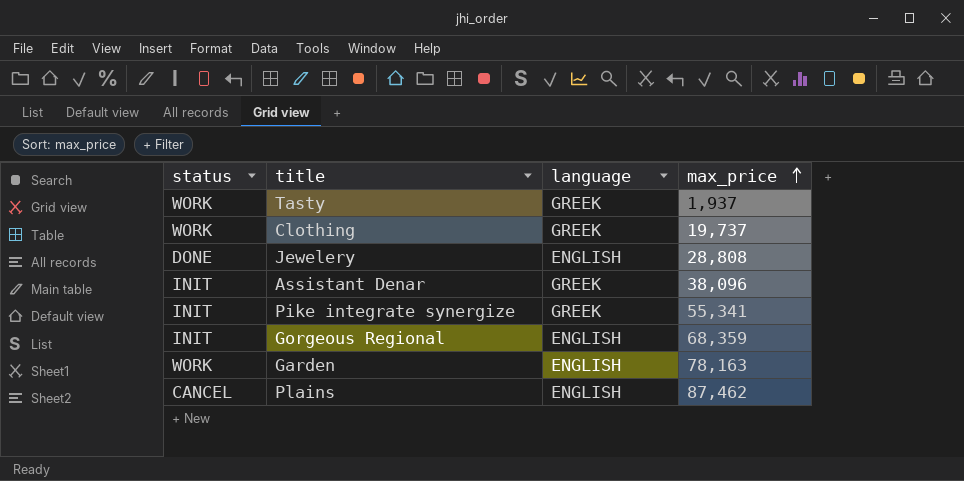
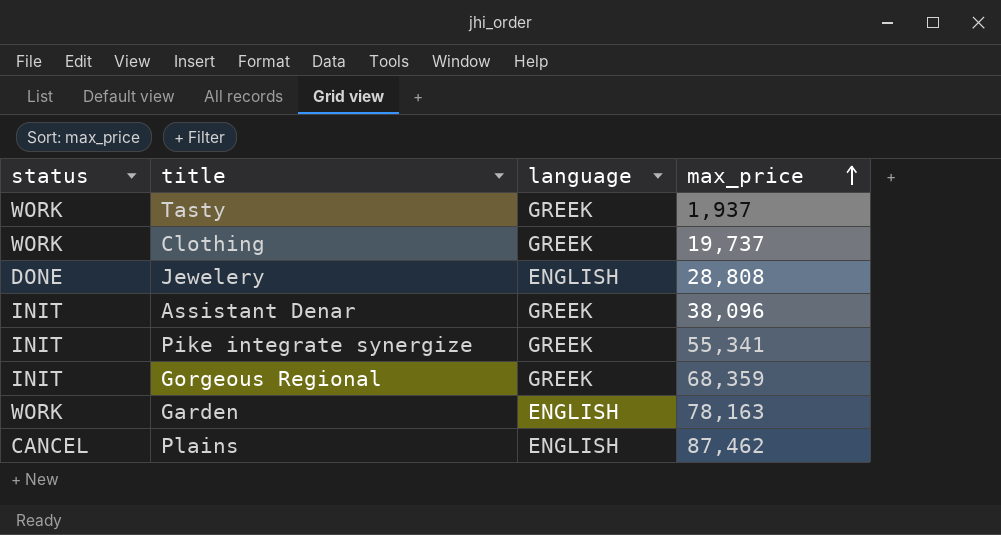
Gorgeous Regional | language: ENGLISH -> GREEK

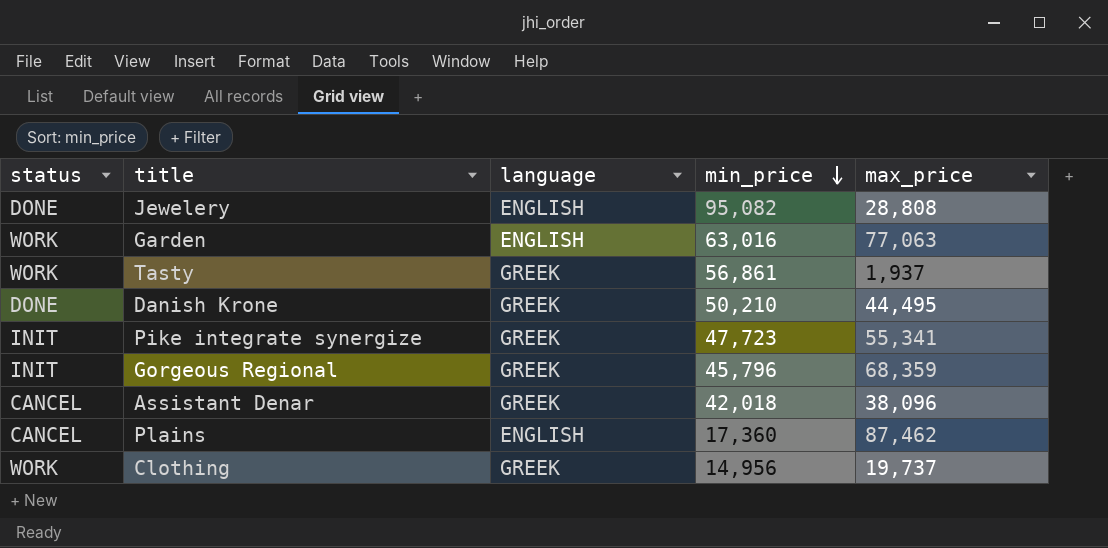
row order: max_price ascending -> min_price descending
column min_price | position: none -> 4
Garden | max_price: 78,163 -> 77,063
row Danish Krone: none -> DONE | GREEK | 50,210 | 44,495
Assistant Denar | status: INIT -> CANCEL

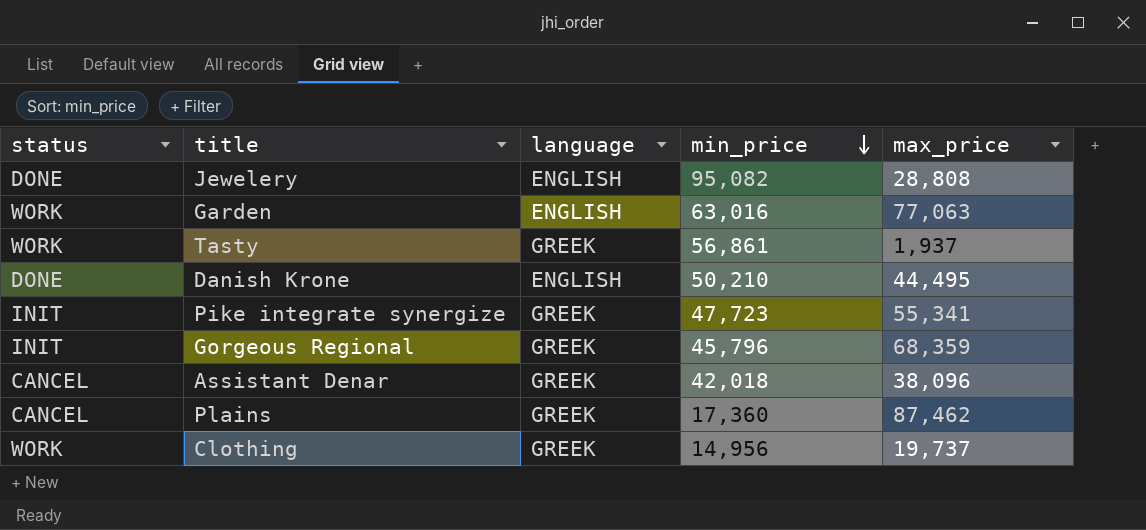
Danish Krone | language: GREEK -> ENGLISH
Plains | language: ENGLISH -> GREEK

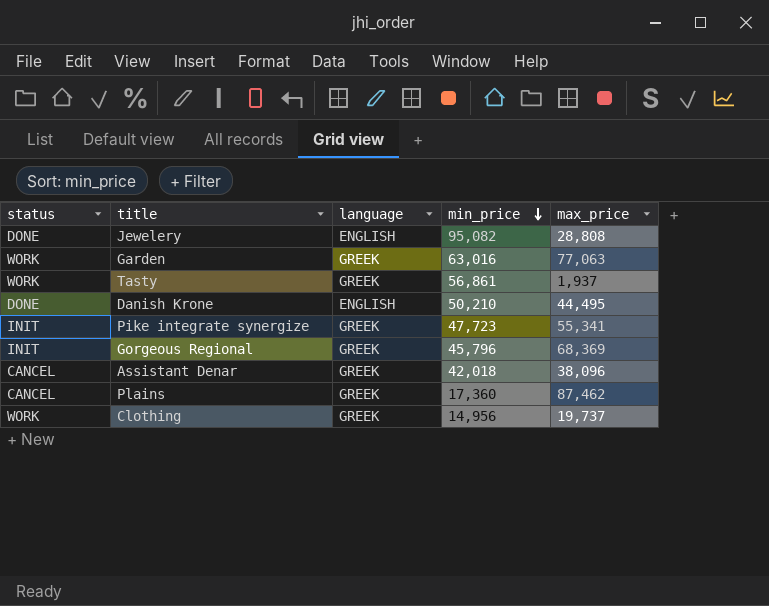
Garden | language: ENGLISH -> GREEK
Gorgeous Regional | max_price: 68,359 -> 68,369

